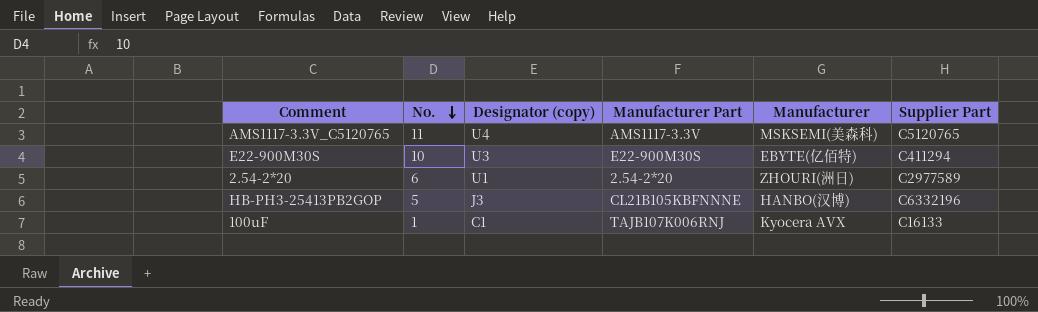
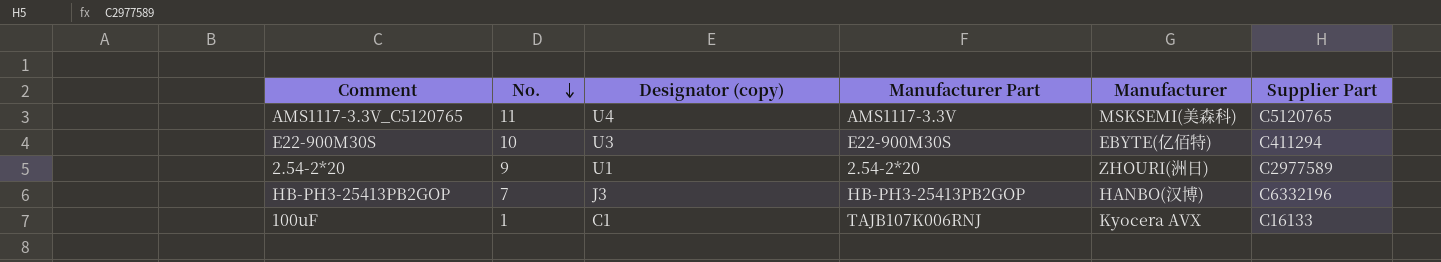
2.54-2*20 | No.: 6 -> 9
HB-PH3-25413PB2GOP | No.: 5 -> 7
HB-PH3-25413PB2GOP | Manufacturer Part: CL21B105KBFNNNE -> HB-PH3-25413PB2GOP

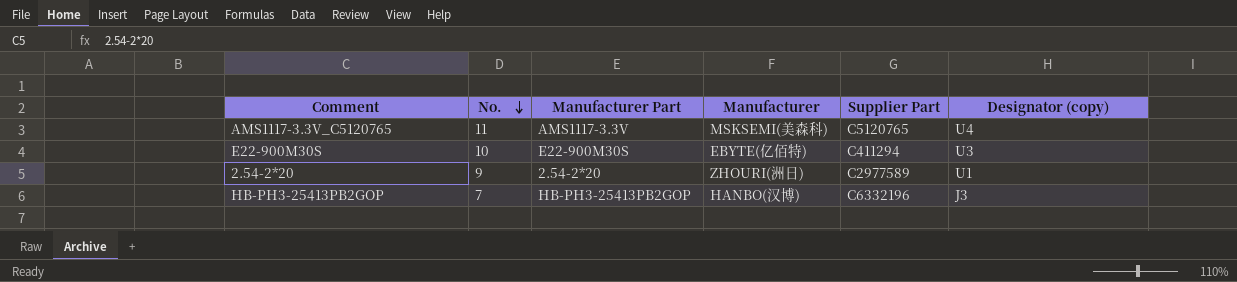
column Designator (copy) | position: 3 -> 6
row 100uF: 1 | C1 | TAJB107K006RNJ | Kyocera AVX | C16133 -> none

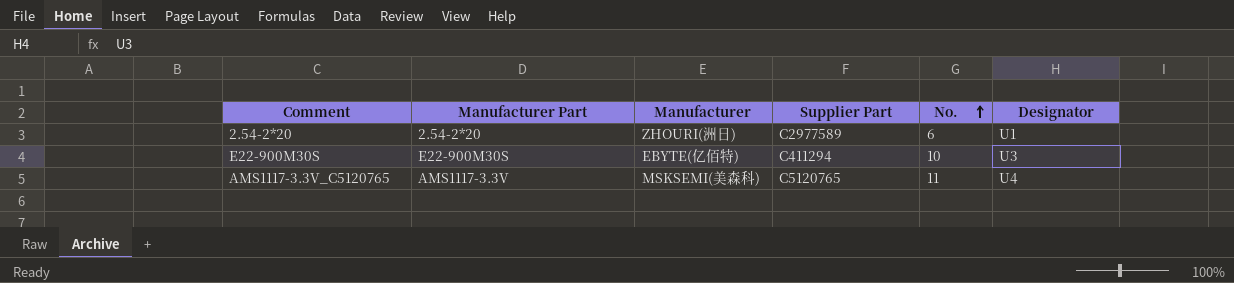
row order: No. descending -> No. ascending
column No. | position: 2 -> 5
column name: Designator (copy) -> Designator
row HB-PH3-25413PB2GOP: 7 | HB-PH3-25413PB2GOP | HANBO(汉博) | C6332196 | J3 -> none
2.54-2*20 | No.: 9 -> 6

